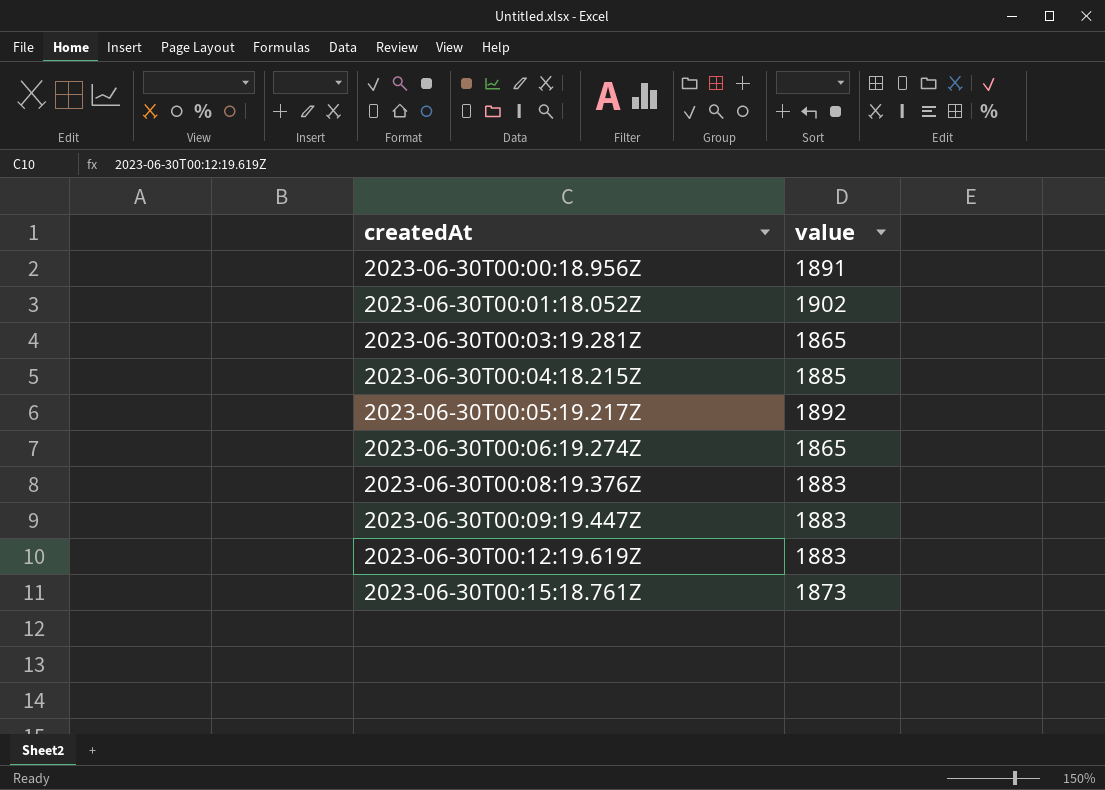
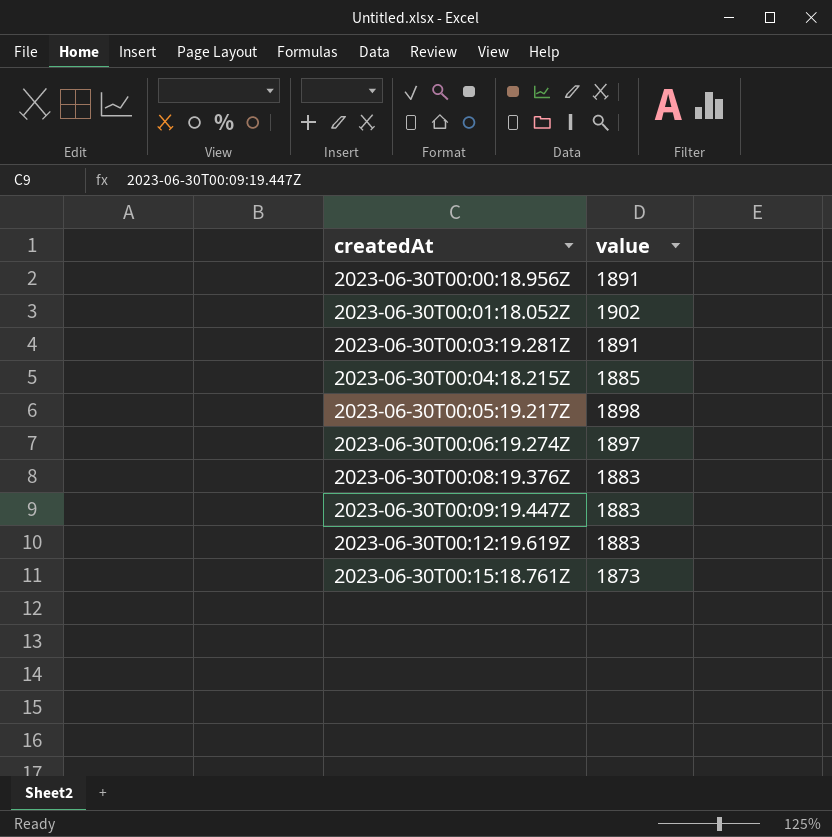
2023-06-30T00:03:19.281Z | value: 1865 -> 1891
2023-06-30T00:05:19.217Z | value: 1892 -> 1898
2023-06-30T00:06:19.274Z | value: 1865 -> 1897

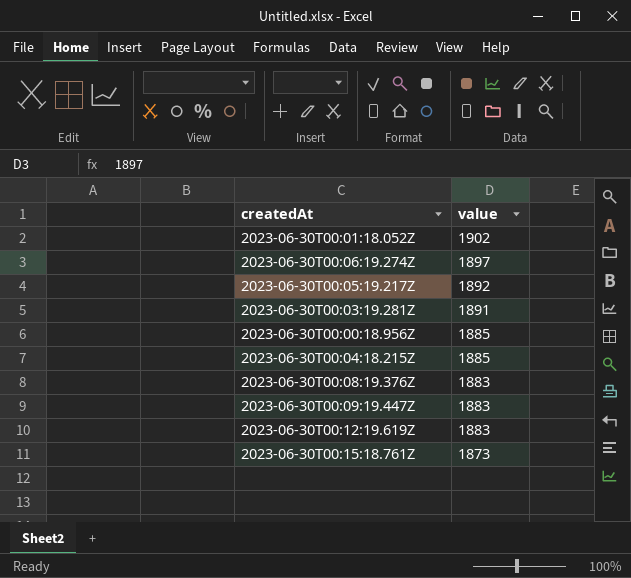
row order: createdAt ascending -> value descending
2023-06-30T00:05:19.217Z | value: 1898 -> 1892
2023-06-30T00:00:18.956Z | value: 1891 -> 1885

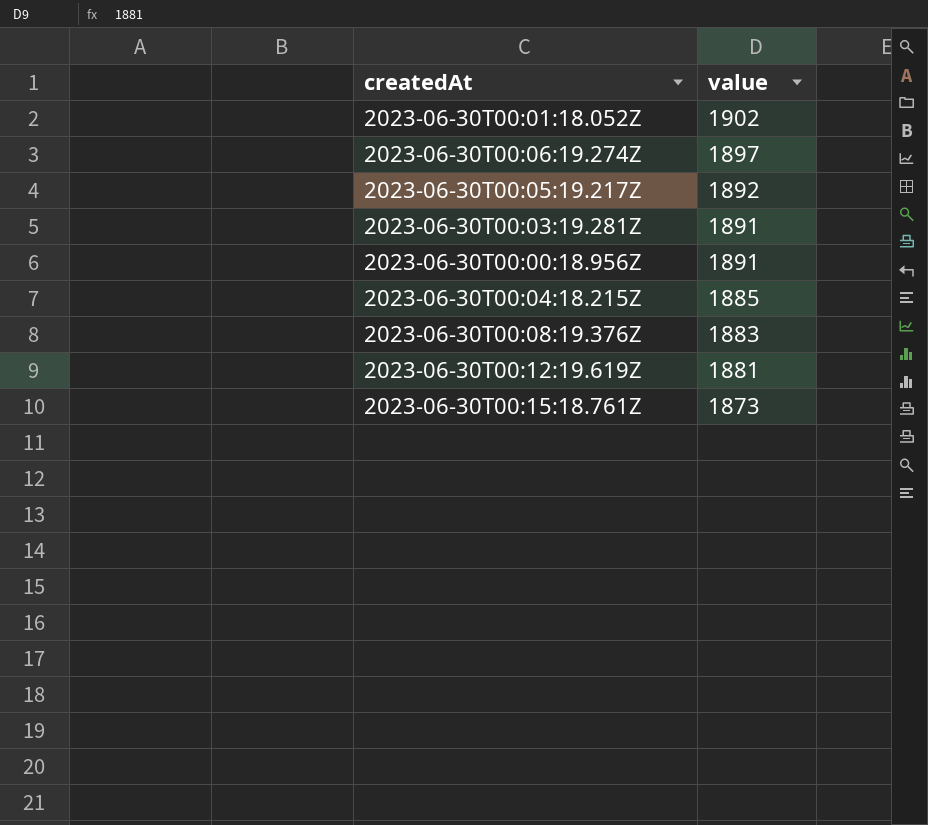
row 2023-06-30T00:09:19.447Z: 1883 -> none
2023-06-30T00:00:18.956Z | value: 1885 -> 1891
2023-06-30T00:12:19.619Z | value: 1883 -> 1881

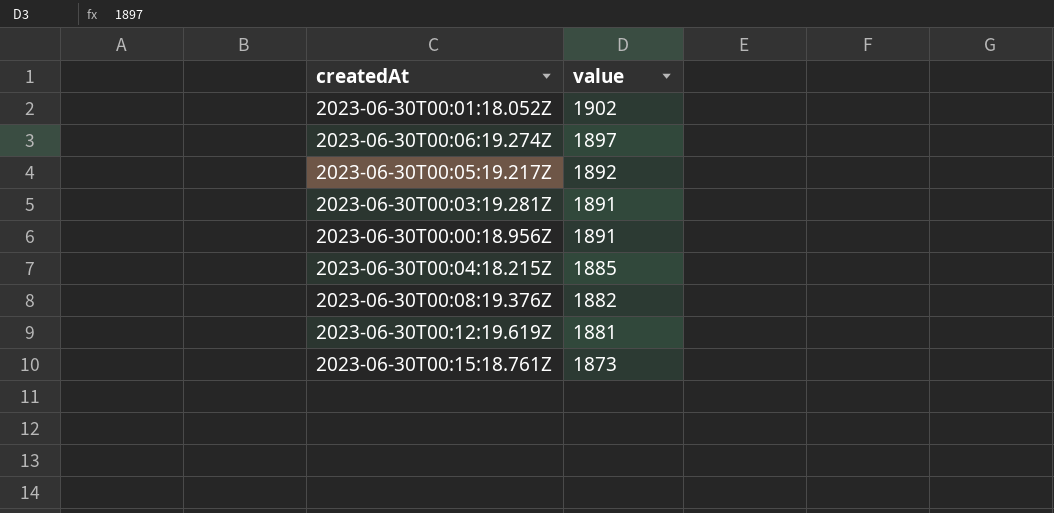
2023-06-30T00:08:19.376Z | value: 1883 -> 1882

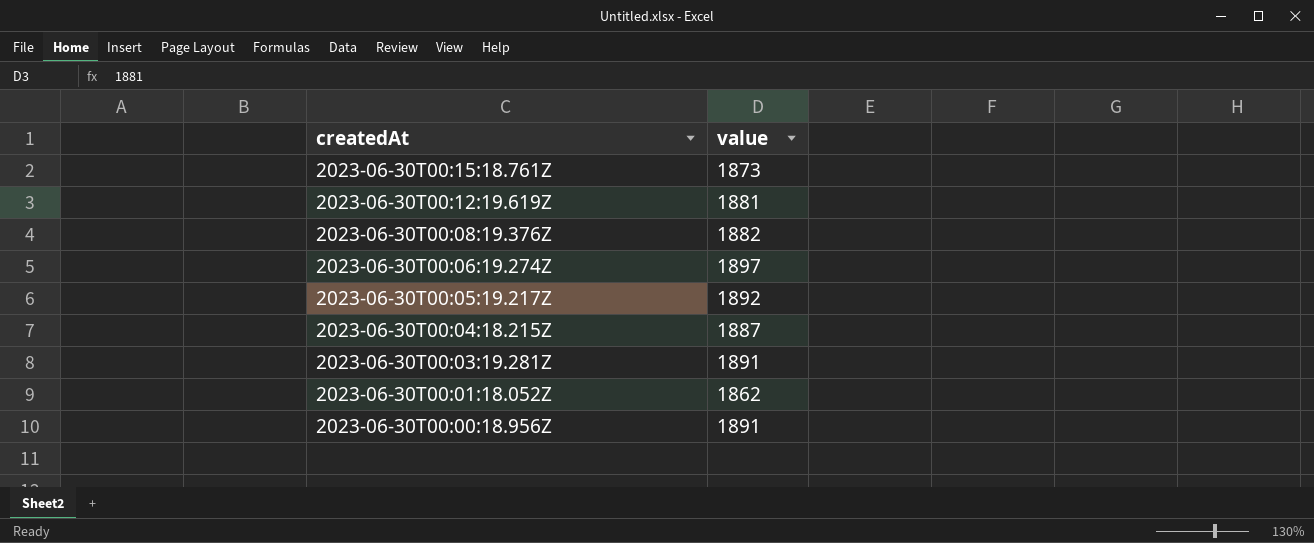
row order: value descending -> createdAt descending
2023-06-30T00:04:18.215Z | value: 1885 -> 1887
2023-06-30T00:01:18.052Z | value: 1902 -> 1862

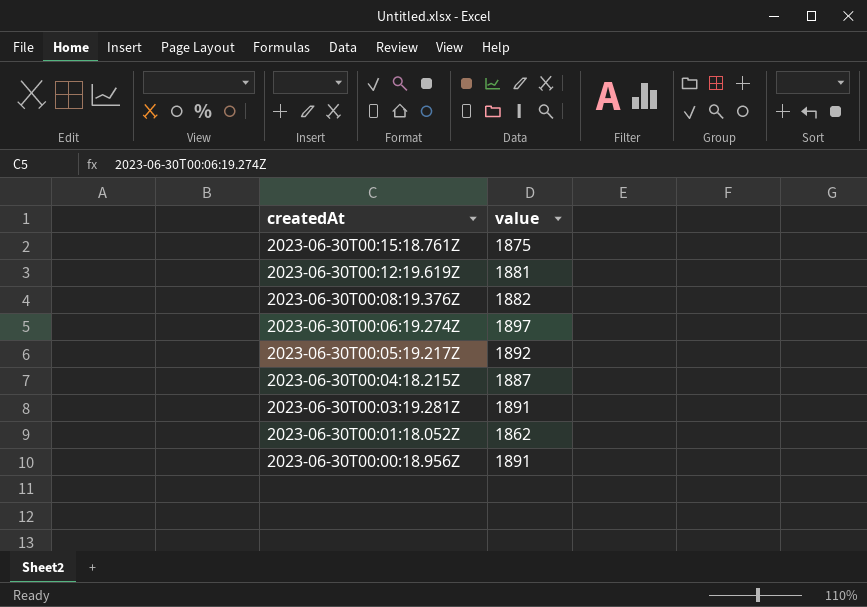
2023-06-30T00:15:18.761Z | value: 1873 -> 1875

